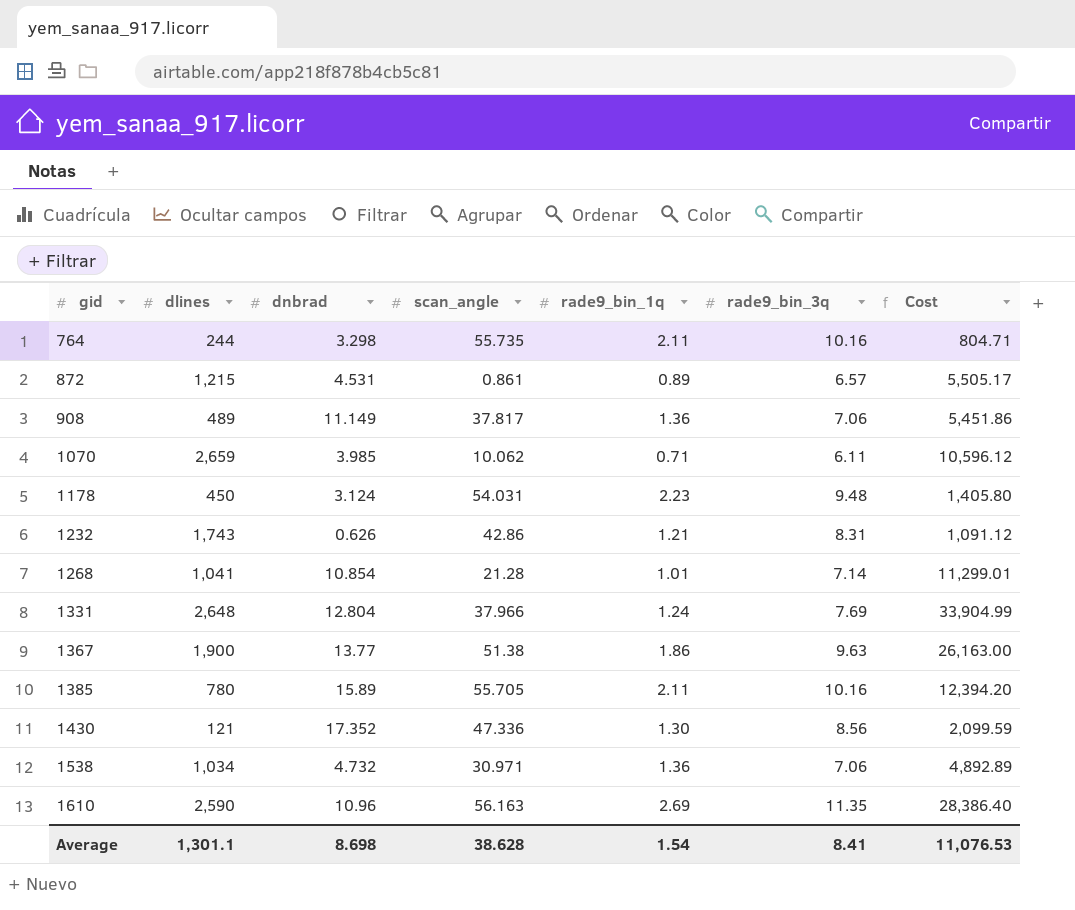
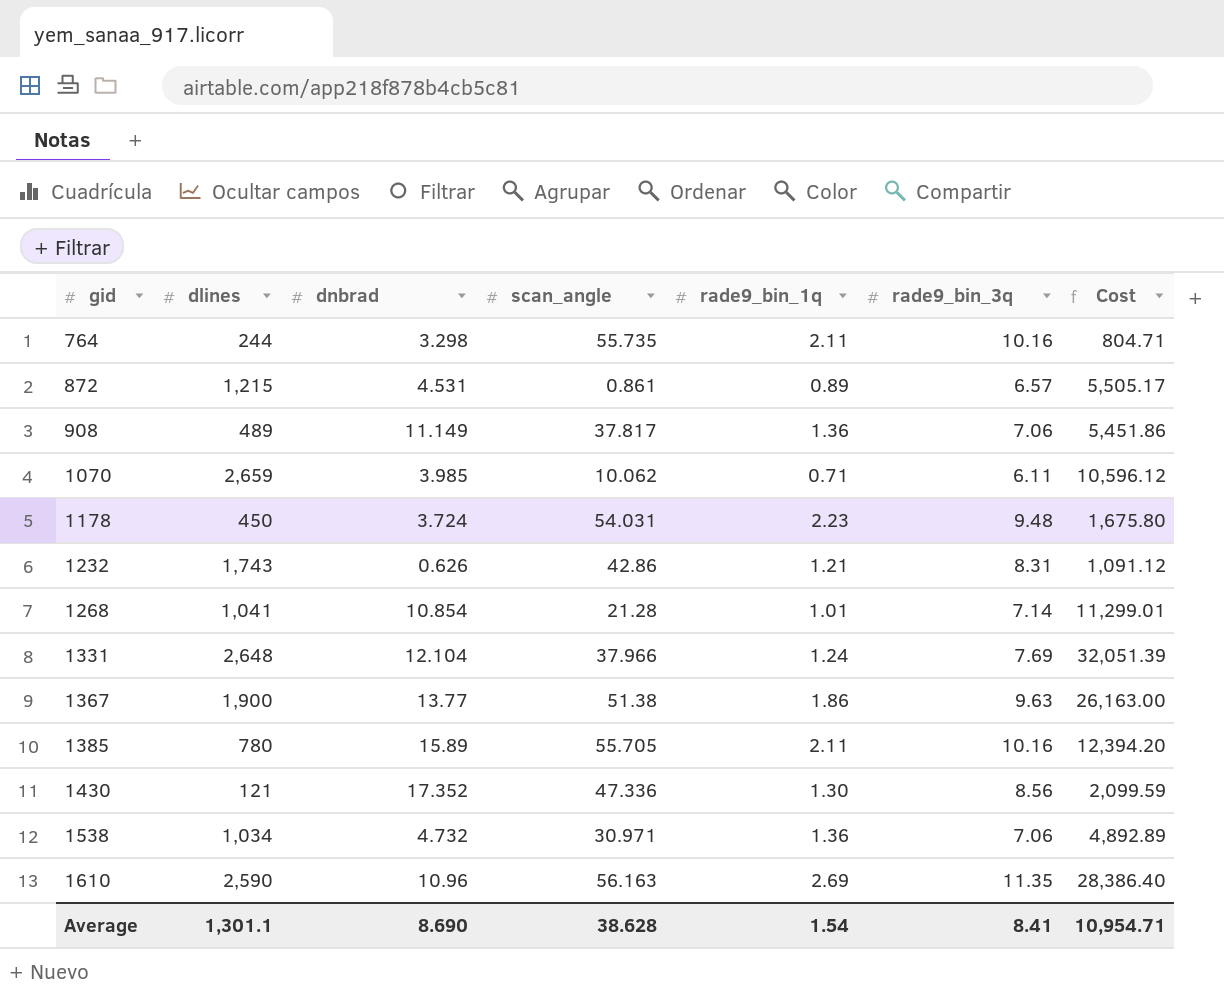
1178 | dnbrad: 3.124 -> 3.724
1178 | Cost: 1,405.80 -> 1,675.80
1331 | dnbrad: 12.804 -> 12.104
1331 | Cost: 33,904.99 -> 32,051.39
Average | dnbrad: 8.698 -> 8.690
Average | Cost: 11,076.53 -> 10,954.71

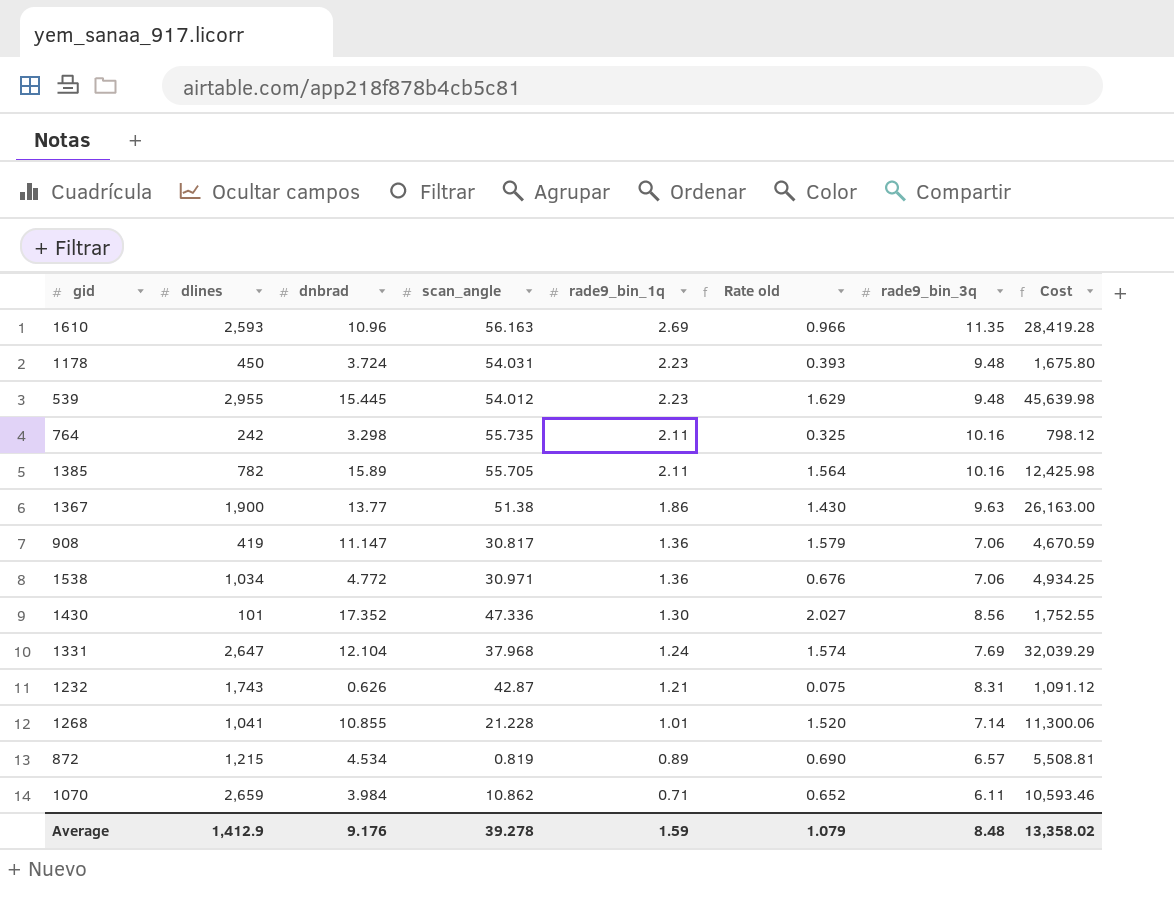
row order: gid ascending -> rade9_bin_1q descending
column Rate old | formula: none -> [dnbrad] / [rade9_bin_3q]
1610 | dlines: 2,590 -> 2,593
1610 | Cost: 28,386.40 -> 28,419.28
row 539: none -> 2,955 | 15.445 | 54.012 | 2.23 | 1.629 | 9.48 | 45,639.98
764 | dlines: 244 -> 242
764 | Cost: 804.71 -> 798.12
1385 | dlines: 780 -> 782
1385 | Cost: 12,394.20 -> 12,425.98
908 | dlines: 489 -> 419
908 | dnbrad: 11.149 -> 11.147
908 | scan_angle: 37.817 -> 30.817
908 | Cost: 5,451.86 -> 4,670.59
1538 | dnbrad: 4.732 -> 4.772
1538 | Cost: 4,892.89 -> 4,934.25
1430 | dlines: 121 -> 101
1430 | Cost: 2,099.59 -> 1,752.55
1331 | dlines: 2,648 -> 2,647
1331 | scan_angle: 37.966 -> 37.968
1331 | Cost: 32,051.39 -> 32,039.29
1232 | scan_angle: 42.86 -> 42.87
1268 | dnbrad: 10.854 -> 10.855
1268 | scan_angle: 21.28 -> 21.228
1268 | Cost: 11,299.01 -> 11,300.06
872 | dnbrad: 4.531 -> 4.534
872 | scan_angle: 0.861 -> 0.819
872 | Cost: 5,505.17 -> 5,508.81
1070 | dnbrad: 3.985 -> 3.984
1070 | scan_angle: 10.062 -> 10.862
1070 | Cost: 10,596.12 -> 10,593.46
Average | dlines: 1,301.1 -> 1,412.9
Average | dnbrad: 8.690 -> 9.176
Average | scan_angle: 38.628 -> 39.278
Average | rade9_bin_1q: 1.54 -> 1.59
Average | rade9_bin_3q: 8.41 -> 8.48
Average | Cost: 10,954.71 -> 13,358.02

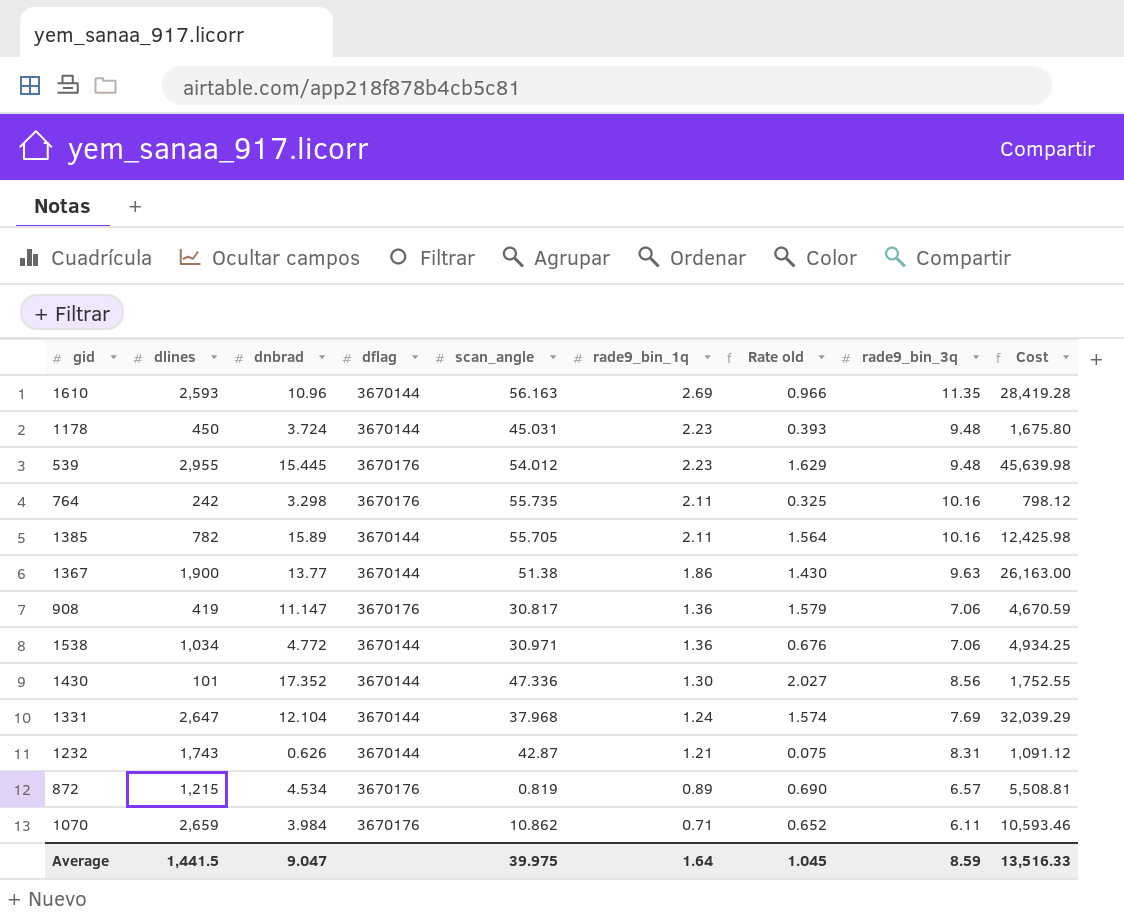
column dflag | position: none -> 4
row 1268: 1,041 | 10.855 | 21.228 | 1.01 | 1.520 | 7.14 | 11,300.06 -> none
1178 | scan_angle: 54.031 -> 45.031
Average | dlines: 1,412.9 -> 1,441.5
Average | dnbrad: 9.176 -> 9.047
Average | scan_angle: 39.278 -> 39.975
Average | rade9_bin_1q: 1.59 -> 1.64
Average | Rate old: 1.079 -> 1.045
Average | rade9_bin_3q: 8.48 -> 8.59
Average | Cost: 13,358.02 -> 13,516.33

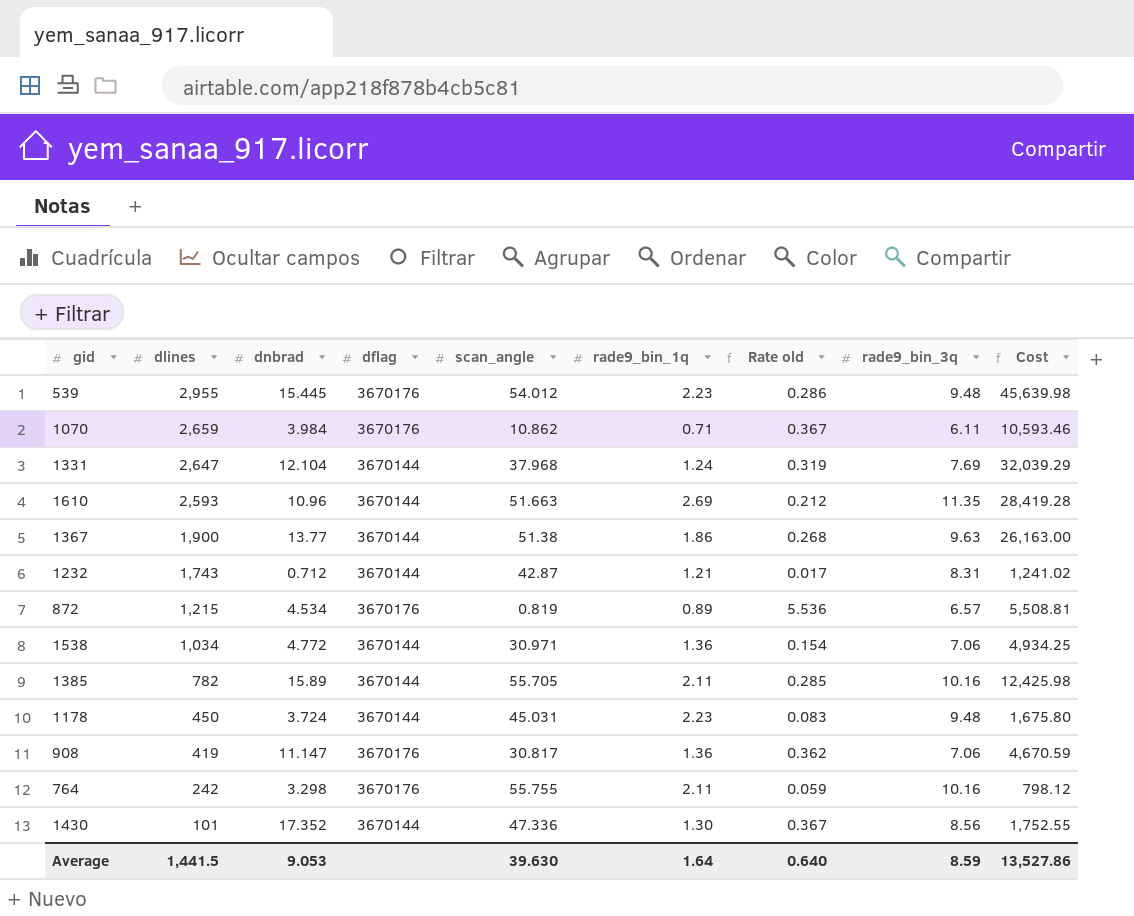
row order: rade9_bin_1q descending -> dlines descending
column Rate old | formula: [dnbrad] / [rade9_bin_3q] -> [dnbrad] / [scan_angle]
1610 | scan_angle: 56.163 -> 51.663
1232 | dnbrad: 0.626 -> 0.712
1232 | Cost: 1,091.12 -> 1,241.02
764 | scan_angle: 55.735 -> 55.755
Average | dnbrad: 9.047 -> 9.053
Average | scan_angle: 39.975 -> 39.630
Average | Rate old: 1.045 -> 0.640
Average | Cost: 13,516.33 -> 13,527.86

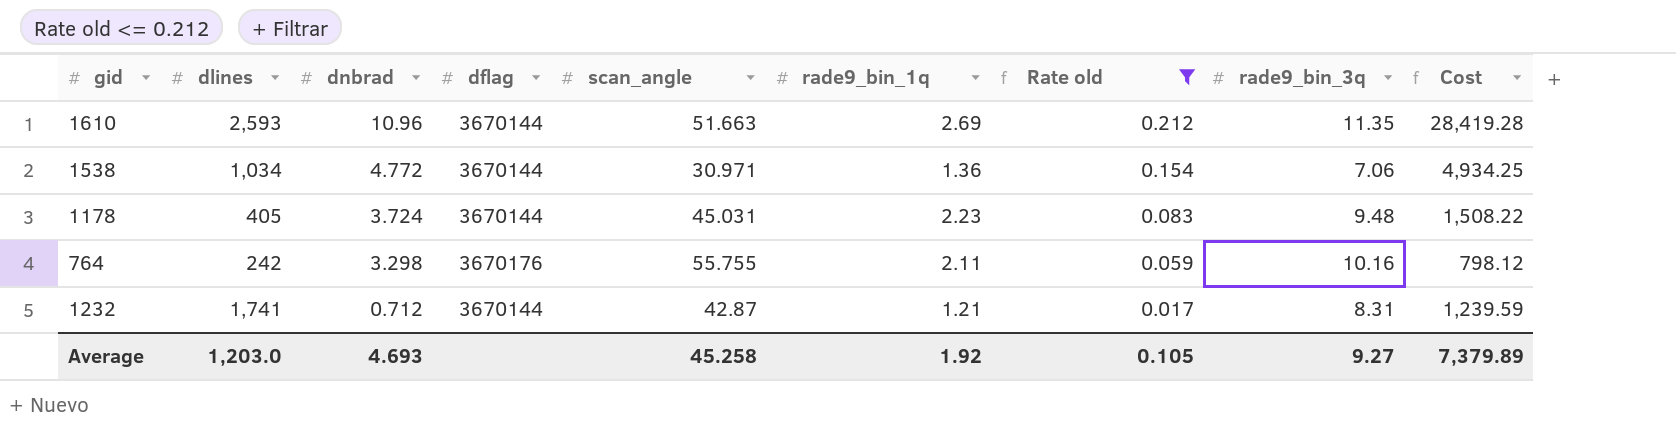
filter: none -> Rate old <= 0.212
row order: dlines descending -> dnbrad descending
1178 | dlines: 450 -> 405
1178 | Cost: 1,675.80 -> 1,508.22
1232 | dlines: 1,743 -> 1,741
1232 | Cost: 1,241.02 -> 1,239.59
Average | dlines: 1,441.5 -> 1,203.0
Average | dnbrad: 9.053 -> 4.693
Average | scan_angle: 39.630 -> 45.258
Average | rade9_bin_1q: 1.64 -> 1.92
Average | Rate old: 0.640 -> 0.105
Average | rade9_bin_3q: 8.59 -> 9.27
Average | Cost: 13,527.86 -> 7,379.89

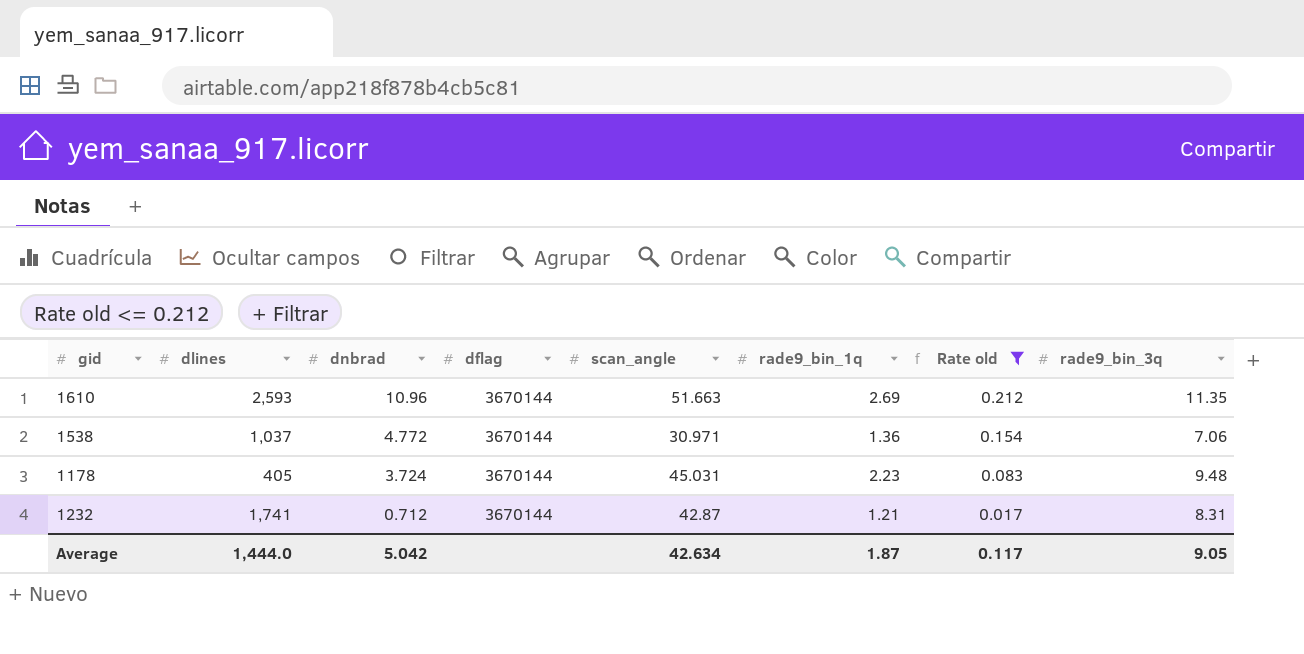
column Cost | formula: [dlines] * [dnbrad] -> none
row 764: 242 | 3.298 | 3670176 | 55.755 | 2.11 | 0.059 | 10.16 | 798.12 -> none
1538 | dlines: 1,034 -> 1,037
Average | dlines: 1,203.0 -> 1,444.0
Average | dnbrad: 4.693 -> 5.042
Average | scan_angle: 45.258 -> 42.634
Average | rade9_bin_1q: 1.92 -> 1.87
Average | Rate old: 0.105 -> 0.117
Average | rade9_bin_3q: 9.27 -> 9.05

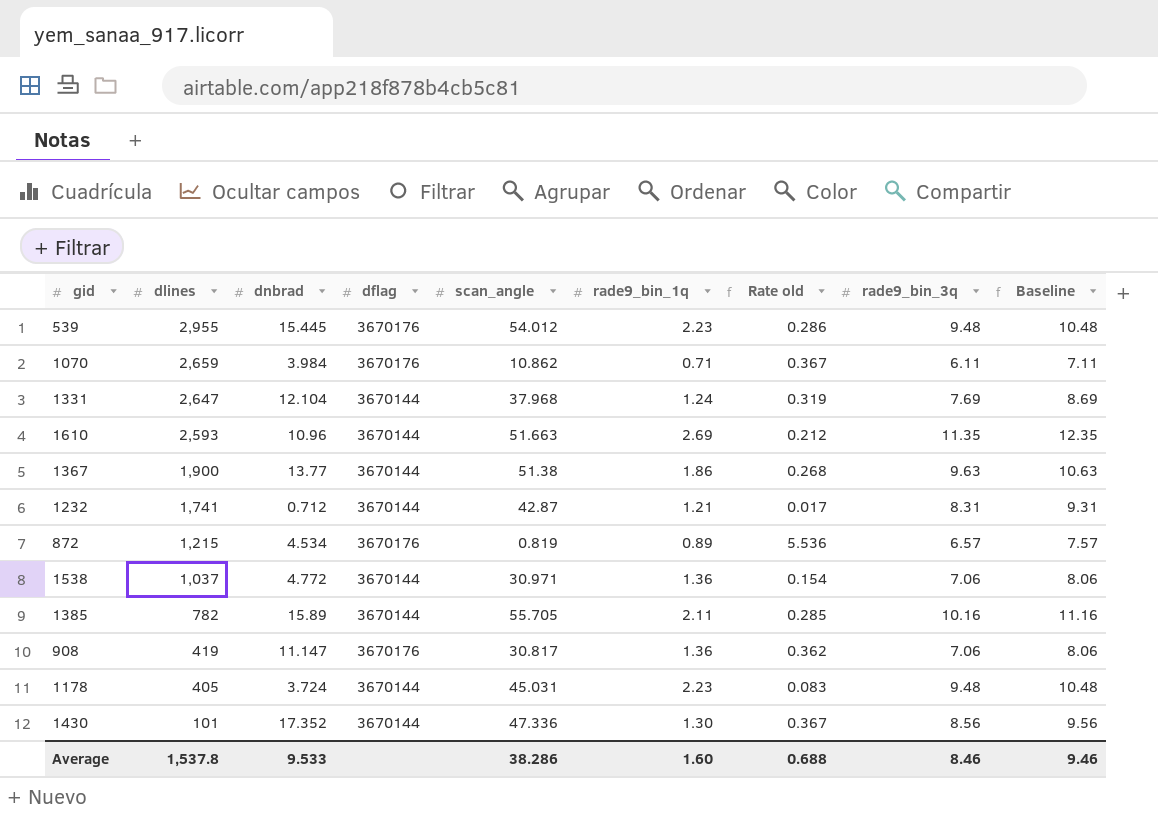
filter: Rate old <= 0.212 -> none
row order: dnbrad descending -> dlines descending
column Baseline | formula: none -> [rade9_bin_3q] + 1
Average | dlines: 1,444.0 -> 1,537.8
Average | dnbrad: 5.042 -> 9.533
Average | scan_angle: 42.634 -> 38.286
Average | rade9_bin_1q: 1.87 -> 1.60
Average | Rate old: 0.117 -> 0.688
Average | rade9_bin_3q: 9.05 -> 8.46

